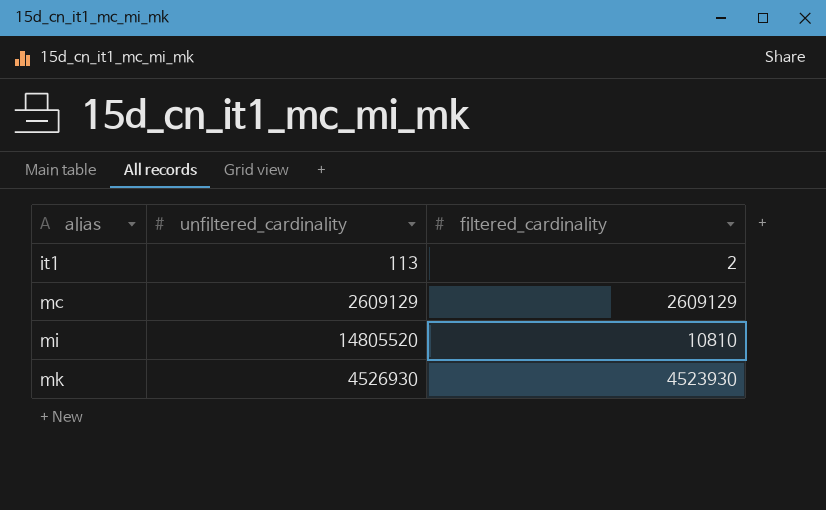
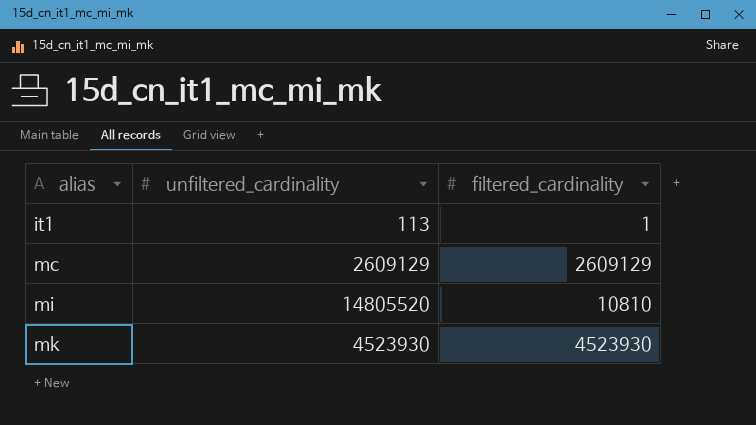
it1 | filtered_cardinality: 2 -> 1
mk | unfiltered_cardinality: 4526930 -> 4523930

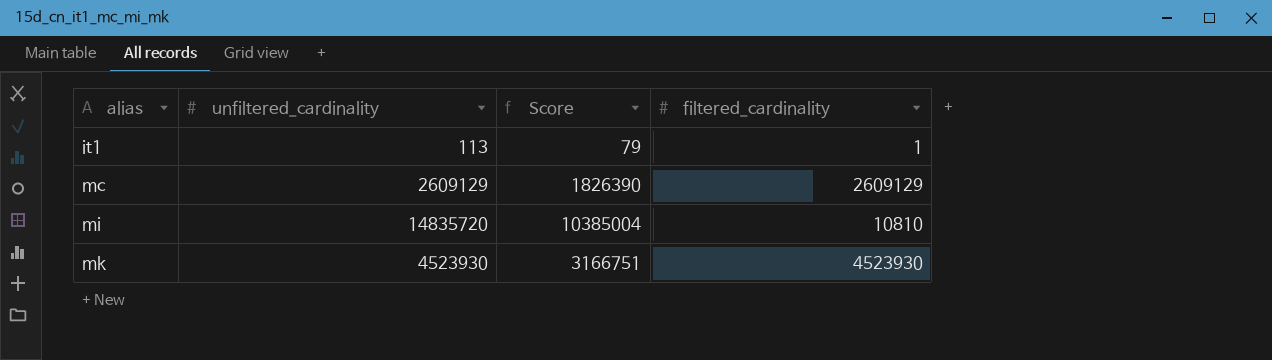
column Score | formula: none -> [unfiltered_cardinality] * 0.7
mi | unfiltered_cardinality: 14805520 -> 14835720

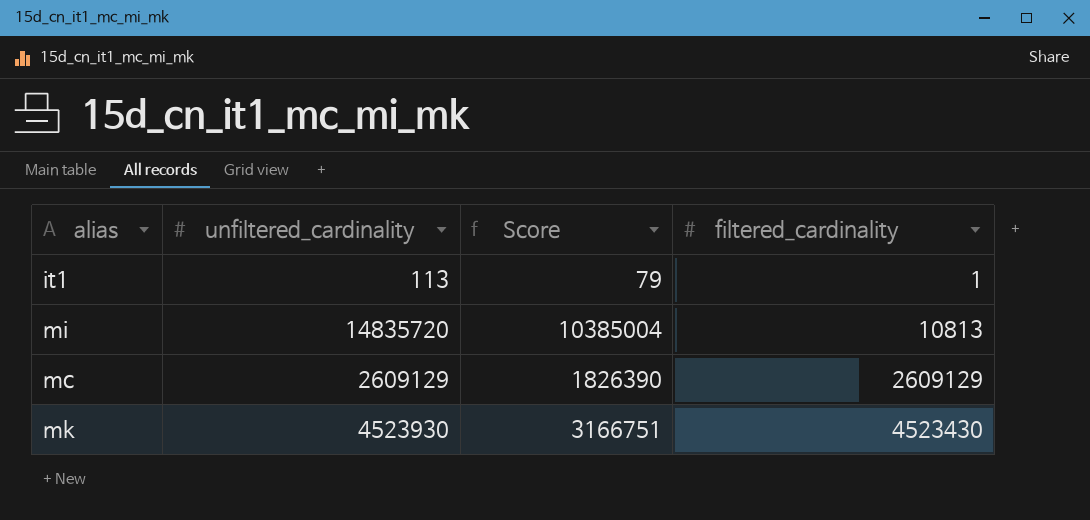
row order: alias ascending -> filtered_cardinality ascending
mi | filtered_cardinality: 10810 -> 10813
mk | filtered_cardinality: 4523930 -> 4523430

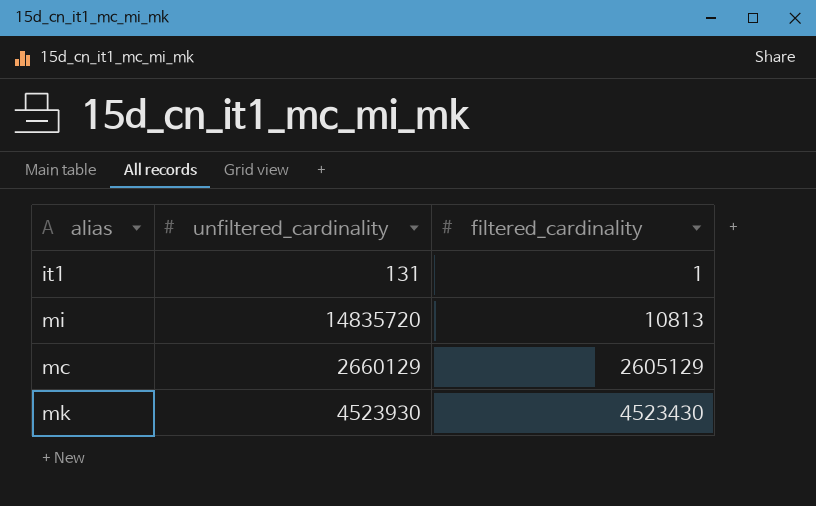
column Score | formula: [unfiltered_cardinality] * 0.7 -> none
it1 | unfiltered_cardinality: 113 -> 131
mc | unfiltered_cardinality: 2609129 -> 2660129
mc | filtered_cardinality: 2609129 -> 2605129

